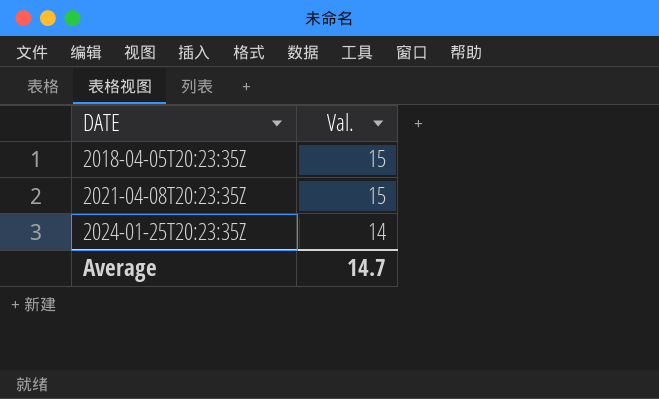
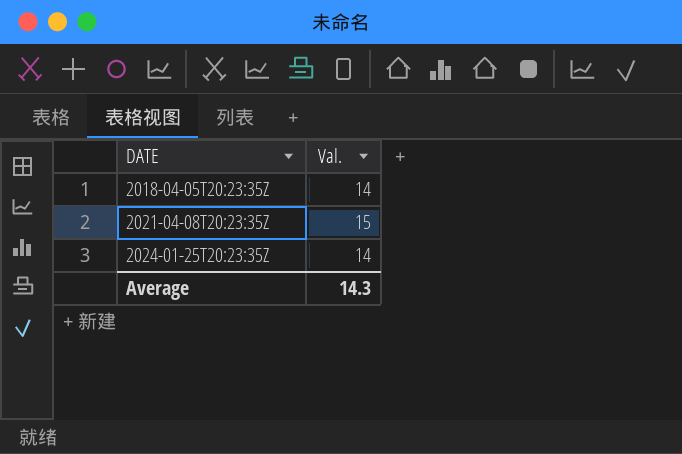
2018-04-05T20:23:35Z | Val.: 15 -> 14
Average | Val.: 14.7 -> 14.3

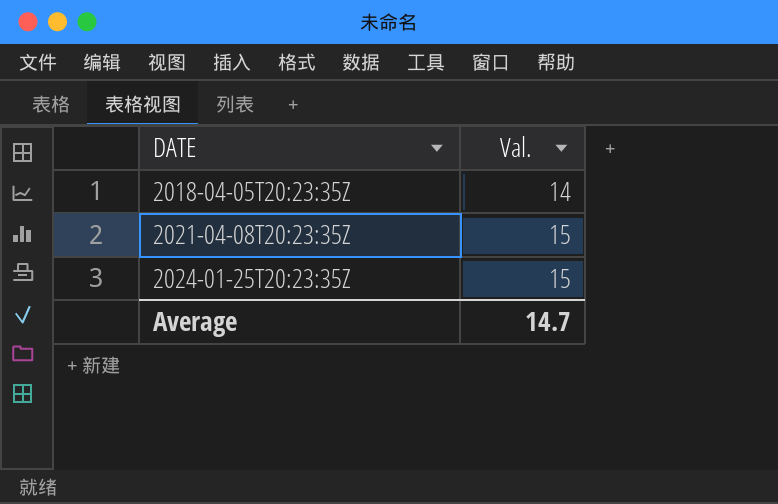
2024-01-25T20:23:35Z | Val.: 14 -> 15
Average | Val.: 14.3 -> 14.7

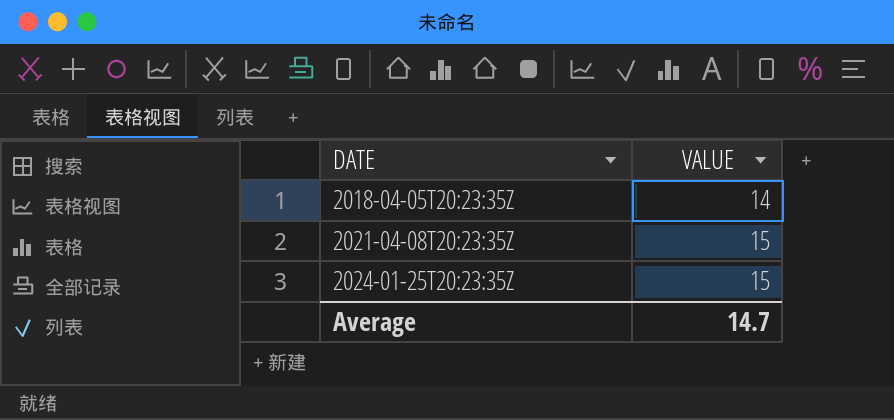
column name: Val. -> VALUE

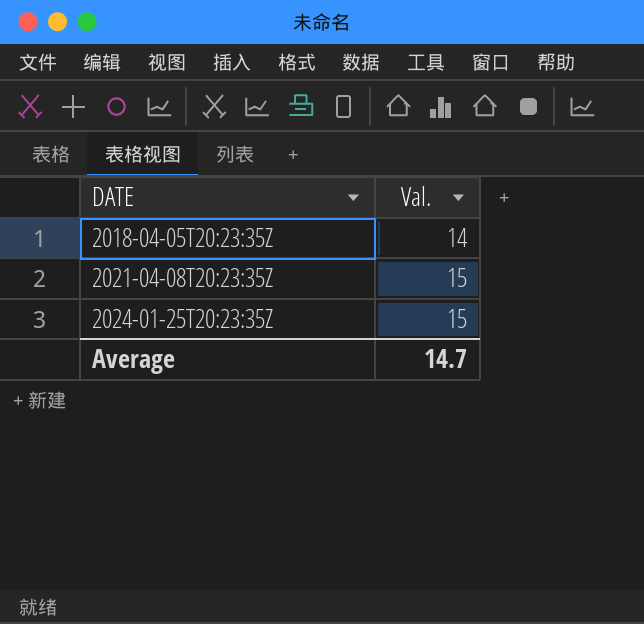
column name: VALUE -> Val.

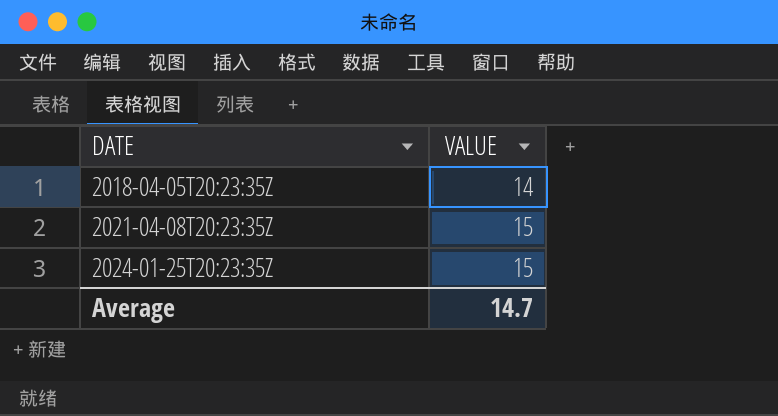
column name: Val. -> VALUE

